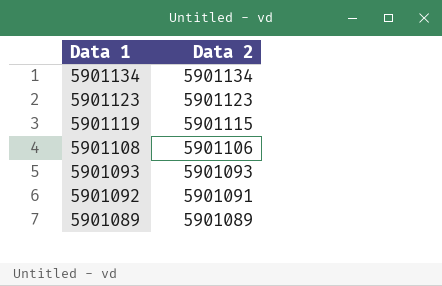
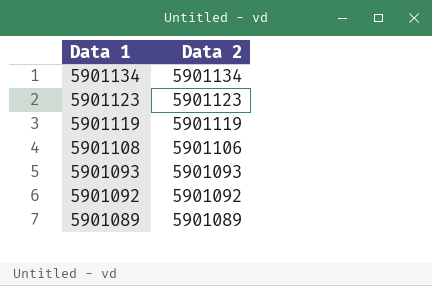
5901119 | Data 2: 5901115 -> 5901119
5901092 | Data 2: 5901091 -> 5901092

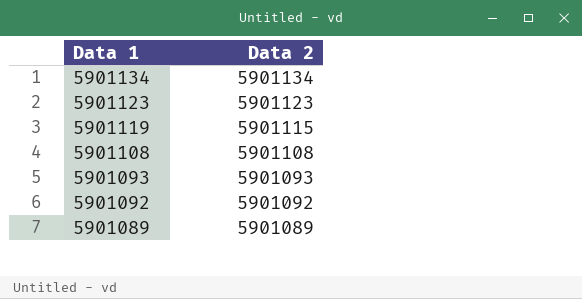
5901119 | Data 2: 5901119 -> 5901115
5901108 | Data 2: 5901106 -> 5901108

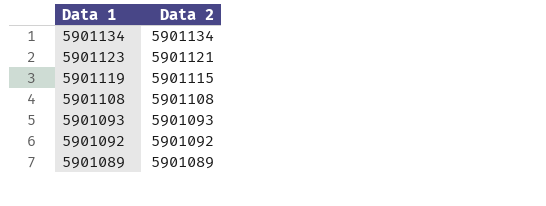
5901123 | Data 2: 5901123 -> 5901121

